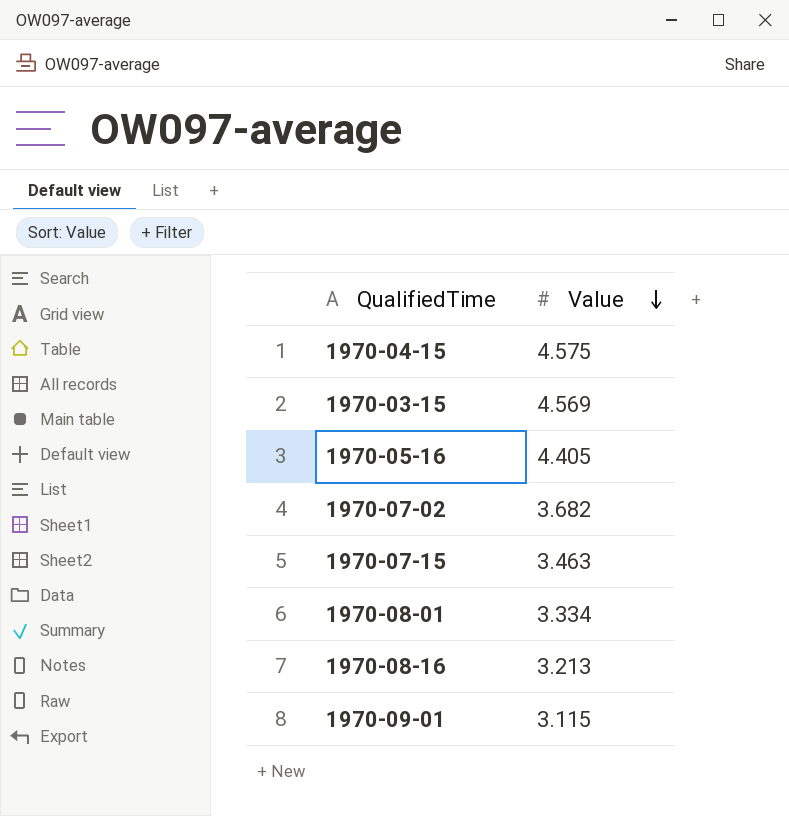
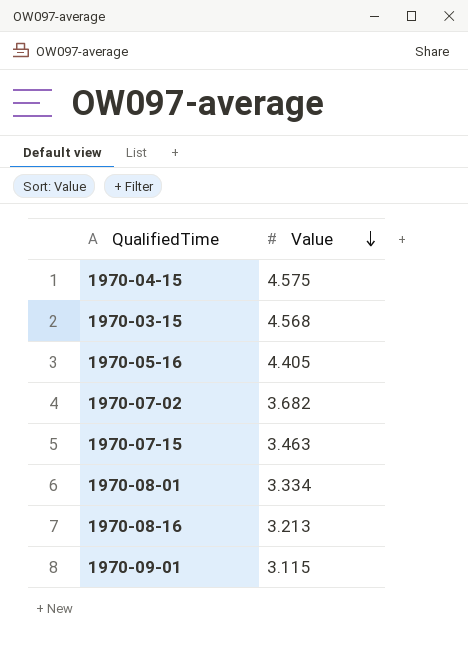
1970-03-15 | Value: 4.569 -> 4.568

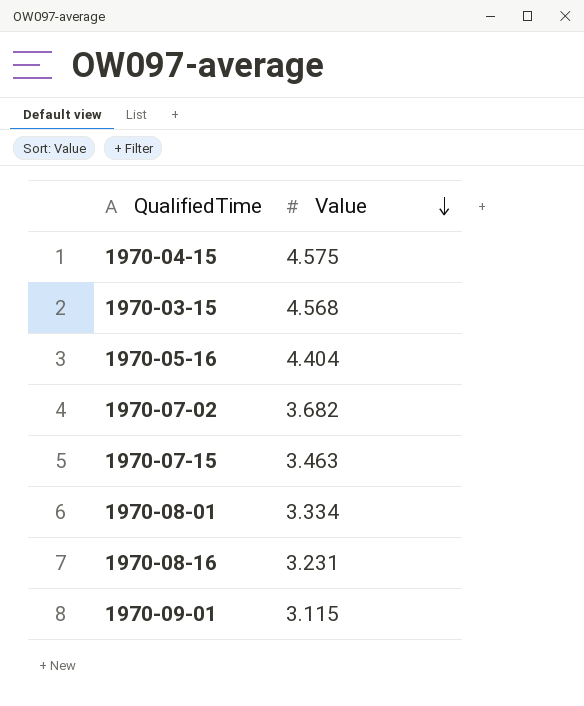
1970-05-16 | Value: 4.405 -> 4.404
1970-08-16 | Value: 3.213 -> 3.231

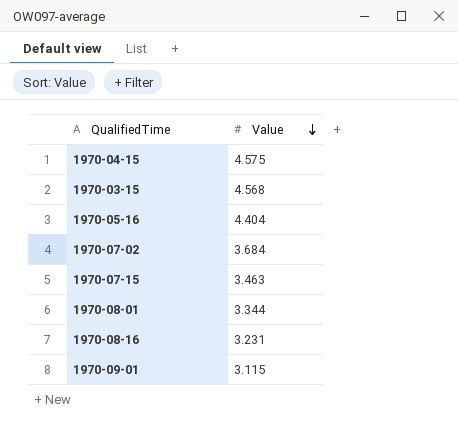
1970-07-02 | Value: 3.682 -> 3.684
1970-08-01 | Value: 3.334 -> 3.344

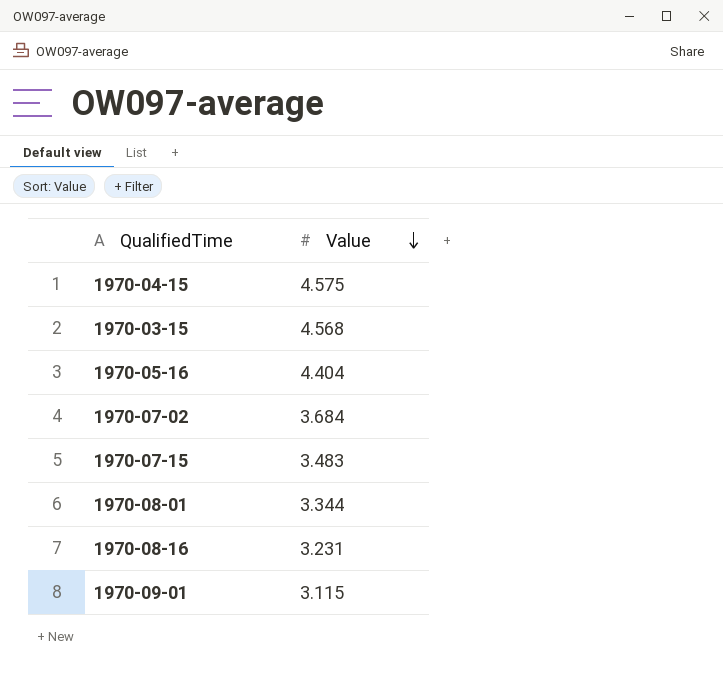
1970-07-15 | Value: 3.463 -> 3.483

